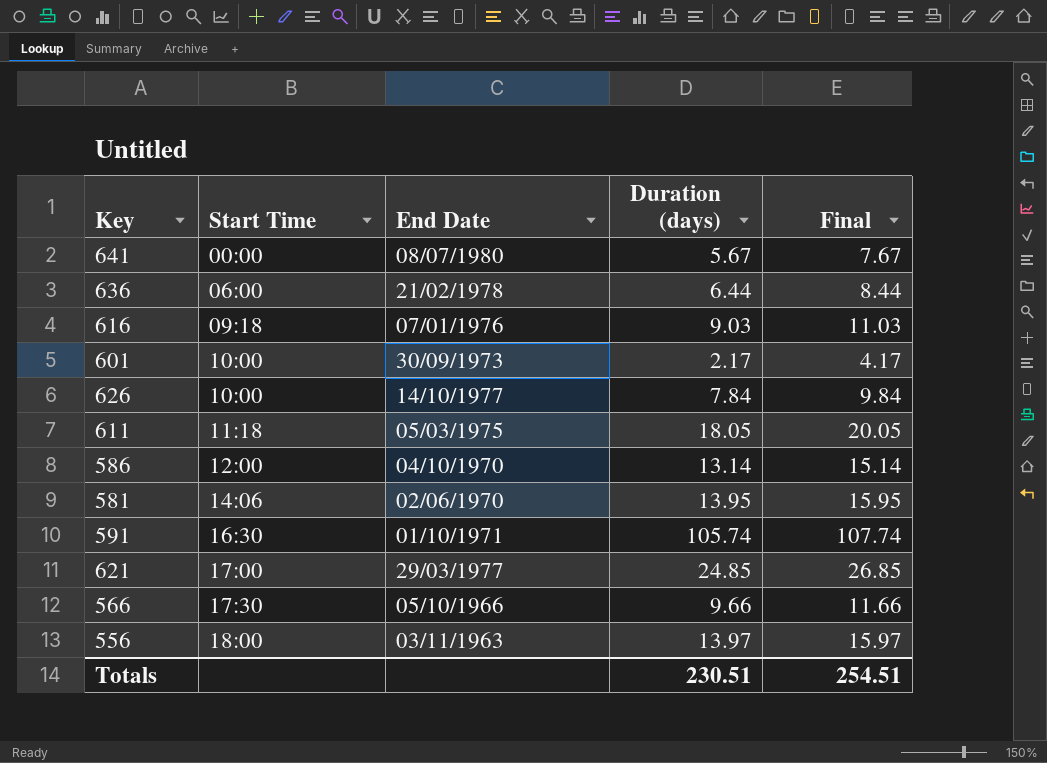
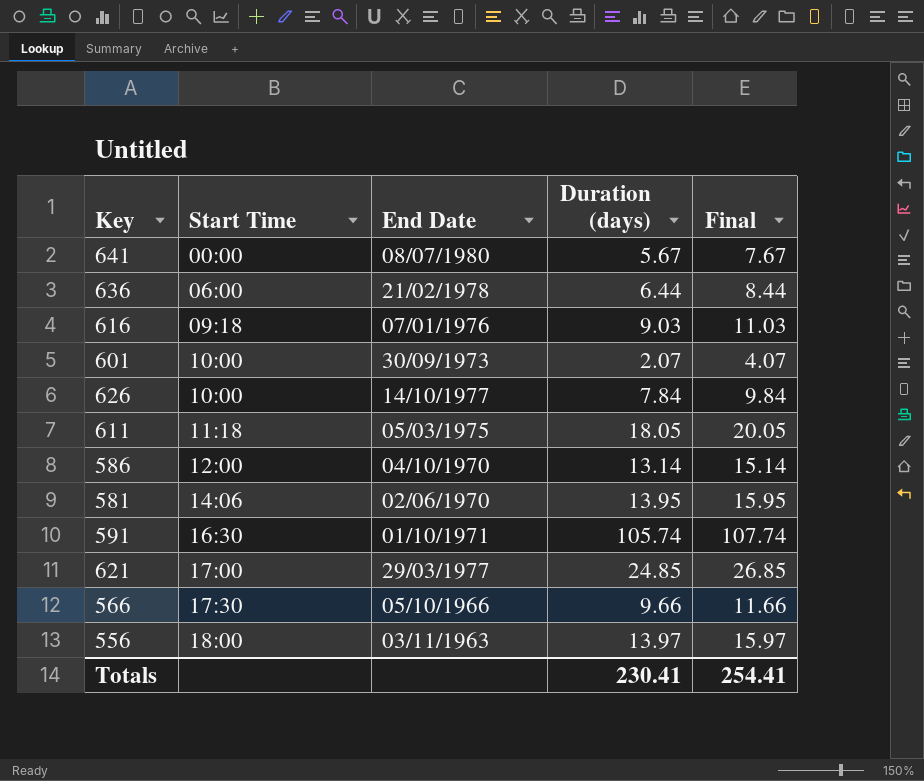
601 | Duration (days): 2.17 -> 2.07
601 | Final: 4.17 -> 4.07
Totals | Duration (days): 230.51 -> 230.41
Totals | Final: 254.51 -> 254.41

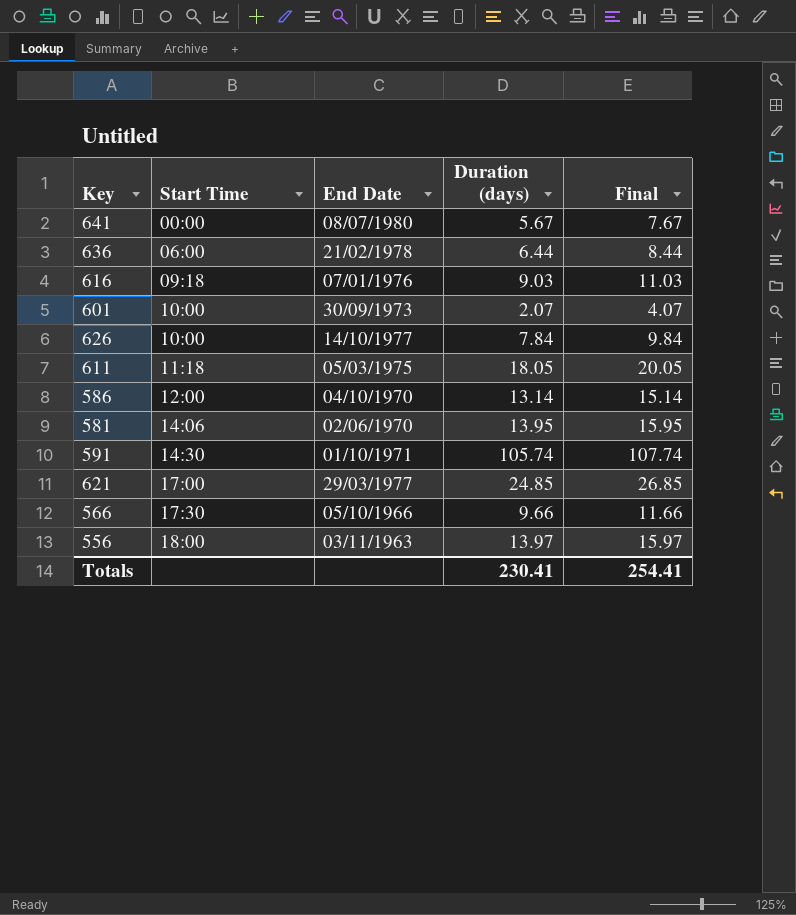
591 | Start Time: 16:30 -> 14:30

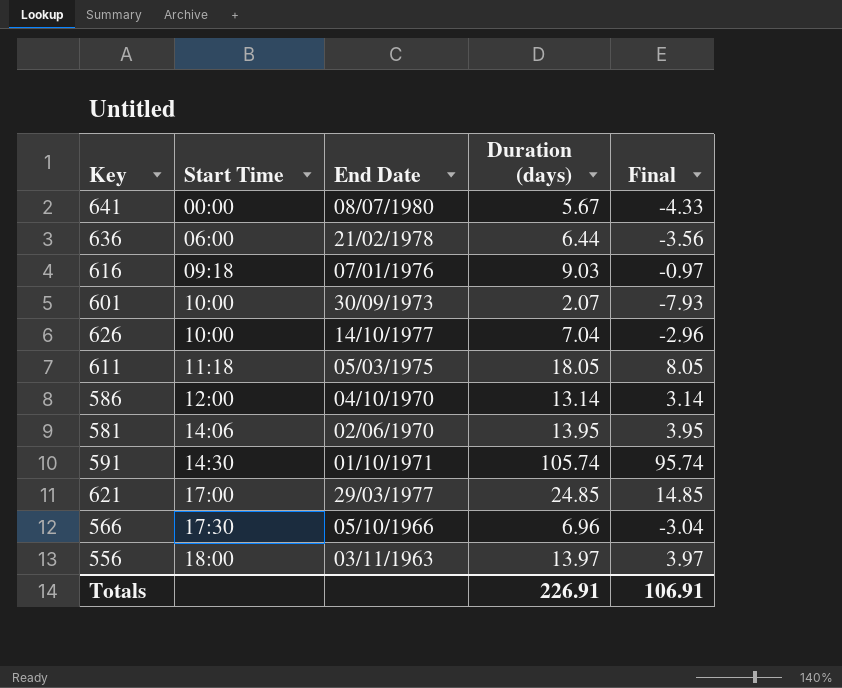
column Final | formula: [Duration (days)] + 2 -> [Duration (days)] - 10
626 | Duration (days): 7.84 -> 7.04
566 | Duration (days): 9.66 -> 6.96
Totals | Duration (days): 230.41 -> 226.91
Totals | Final: 254.41 -> 106.91

